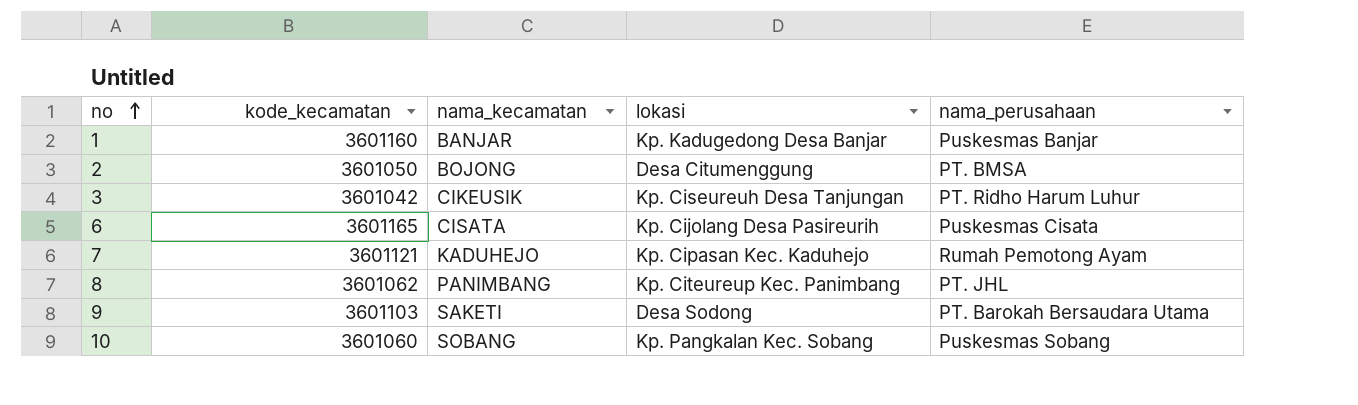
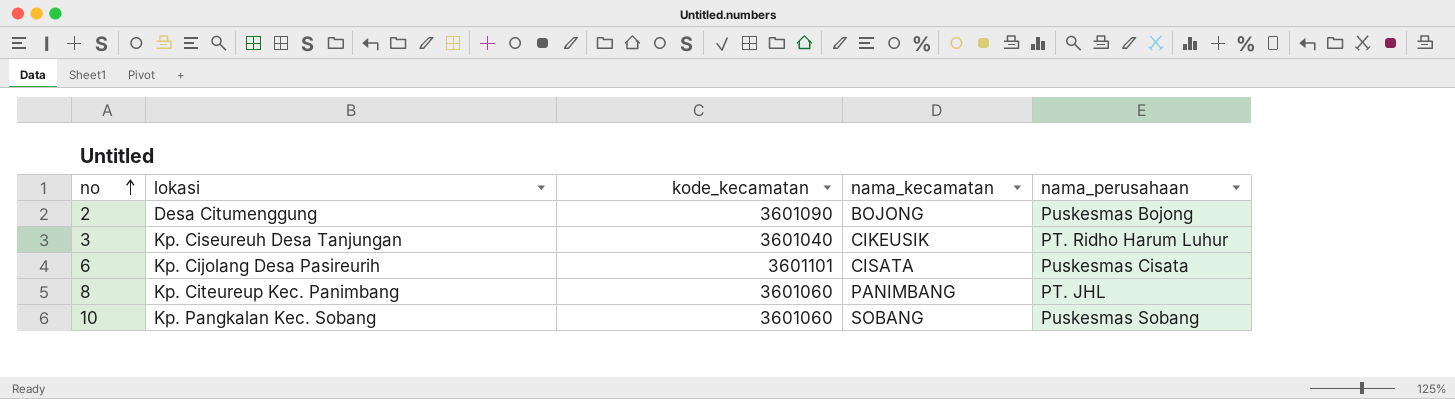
column lokasi | position: 4 -> 2
row 1: 3601160 | BANJAR | Kp. Kadugedong Desa Banjar | Puskesmas Banjar -> none
row 7: 3601121 | KADUHEJO | Kp. Cipasan Kec. Kaduhejo | Rumah Pemotong Ayam -> none
row 9: 3601103 | SAKETI | Desa Sodong | PT. Barokah Bersaudara Utama -> none
2 | kode_kecamatan: 3601050 -> 3601090
2 | nama_perusahaan: PT. BMSA -> Puskesmas Bojong
3 | kode_kecamatan: 3601042 -> 3601040
6 | kode_kecamatan: 3601165 -> 3601101
8 | kode_kecamatan: 3601062 -> 3601060

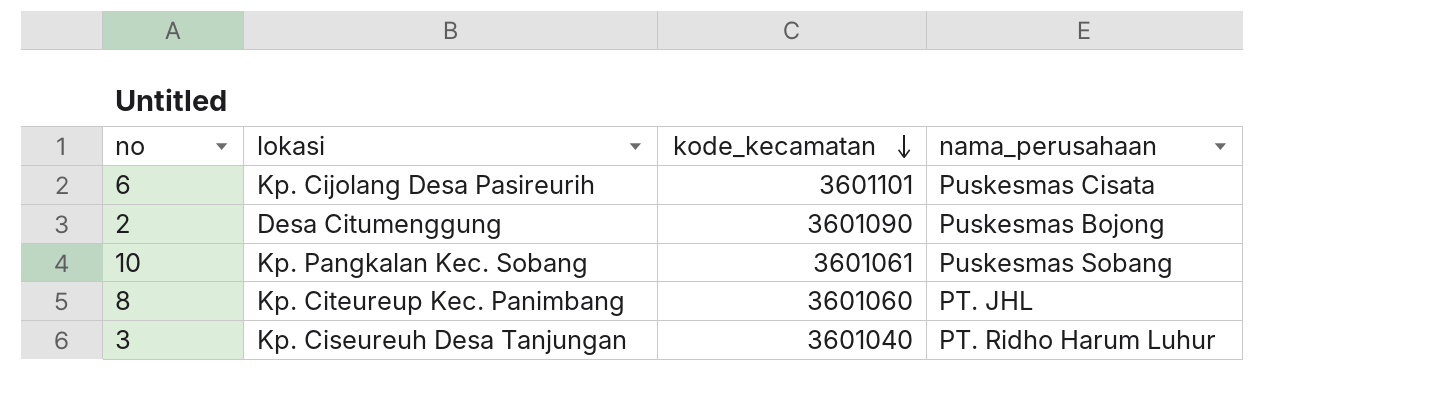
row order: no ascending -> kode_kecamatan descending
column nama_kecamatan | position: 4 -> none
10 | kode_kecamatan: 3601060 -> 3601061

